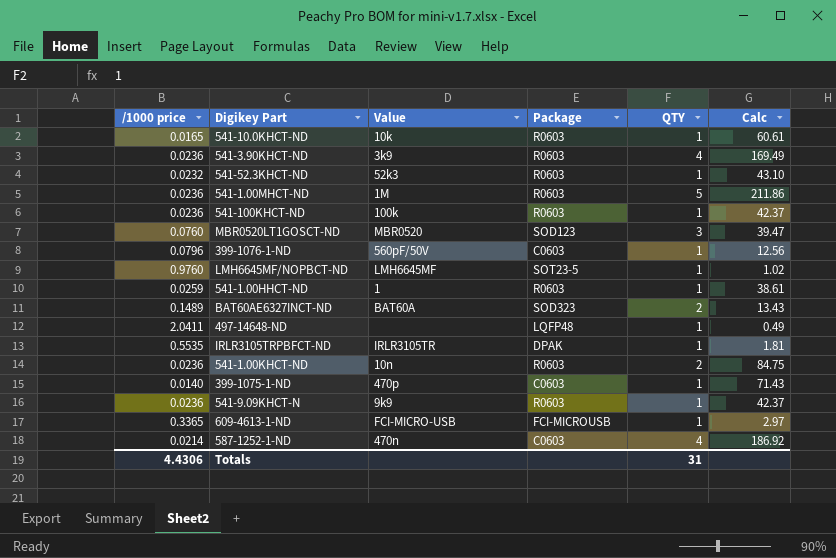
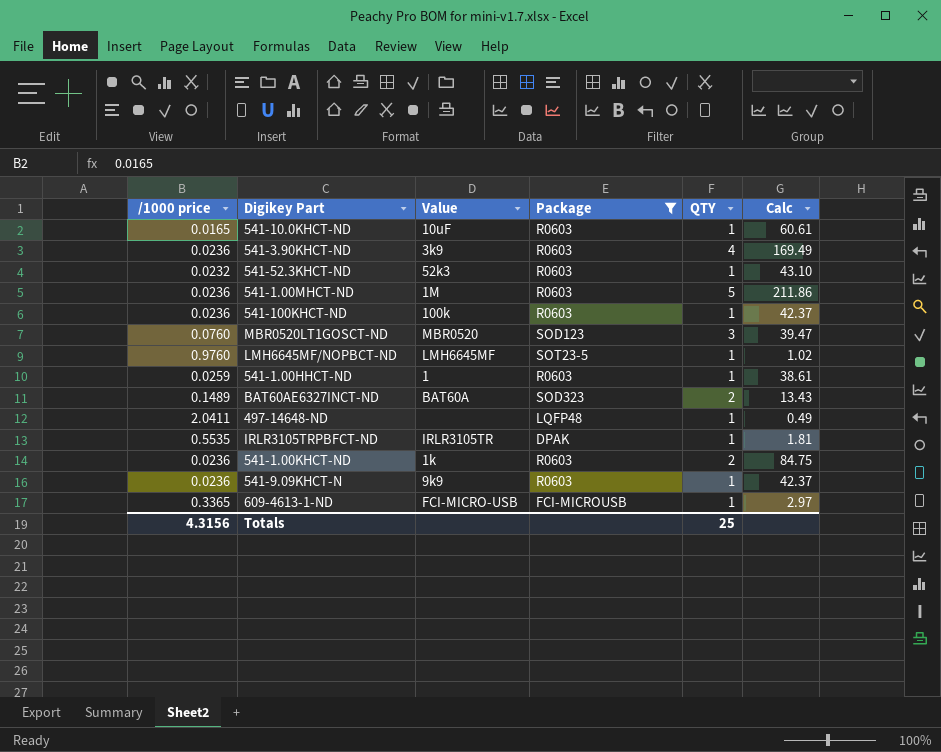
filter: none -> Package != C0603
541-10.0KHCT-ND | Value: 10k -> 10uF
541-1.00KHCT-ND | Value: 10n -> 1k
Totals | /1000 price: 4.4306 -> 4.3156
Totals | QTY: 31 -> 25

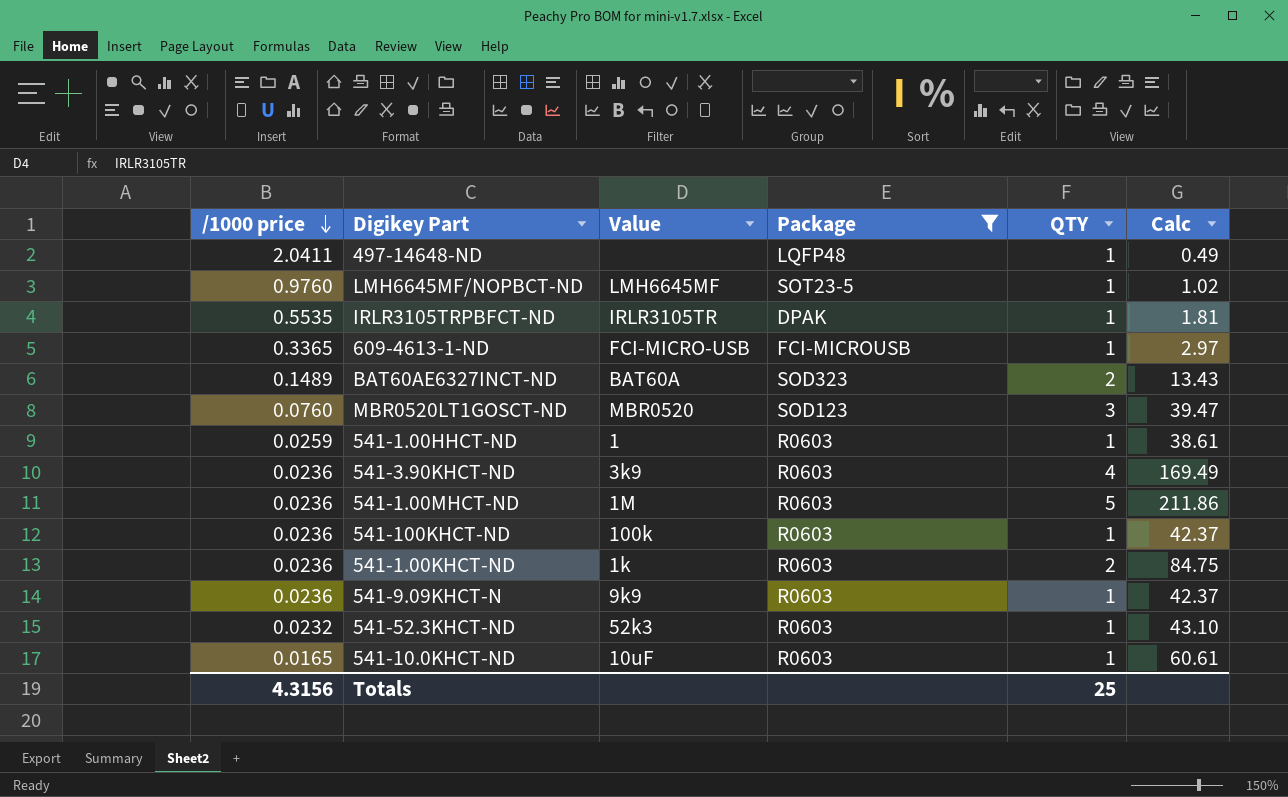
row order: none -> /1000 price descending

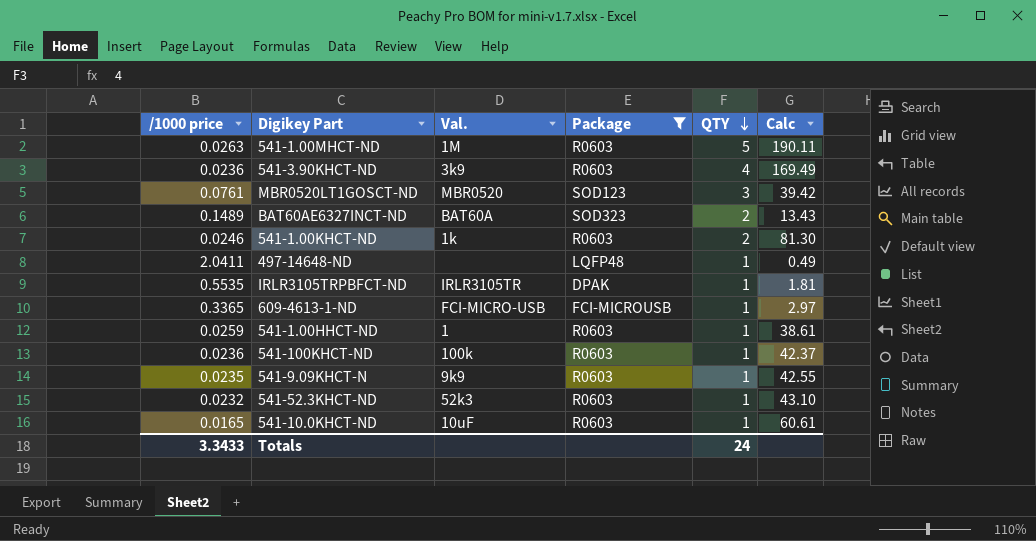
row order: /1000 price descending -> QTY descending
column name: Value -> Val.
row LMH6645MF/NOPBCT-ND: 0.9760 | LMH6645MF | SOT23-5 | 1 | 1.02 -> none
541-1.00MHCT-ND | /1000 price: 0.0236 -> 0.0263
541-1.00MHCT-ND | Calc: 211.86 -> 190.11
MBR0520LT1GOSCT-ND | /1000 price: 0.0760 -> 0.0761
MBR0520LT1GOSCT-ND | Calc: 39.47 -> 39.42
541-1.00KHCT-ND | /1000 price: 0.0236 -> 0.0246
541-1.00KHCT-ND | Calc: 84.75 -> 81.30
541-9.09KHCT-N | /1000 price: 0.0236 -> 0.0235
541-9.09KHCT-N | Calc: 42.37 -> 42.55
Totals | /1000 price: 4.3156 -> 3.3433
Totals | QTY: 25 -> 24

